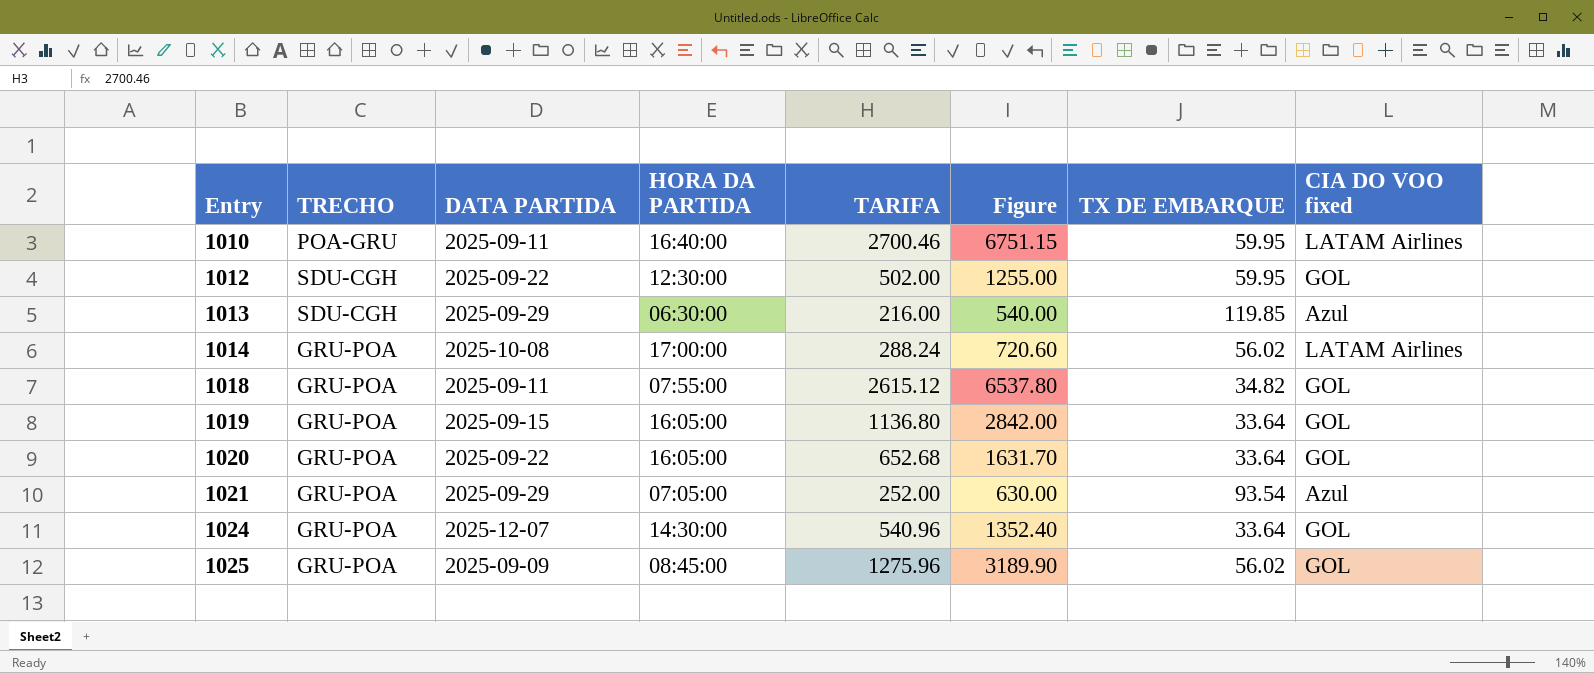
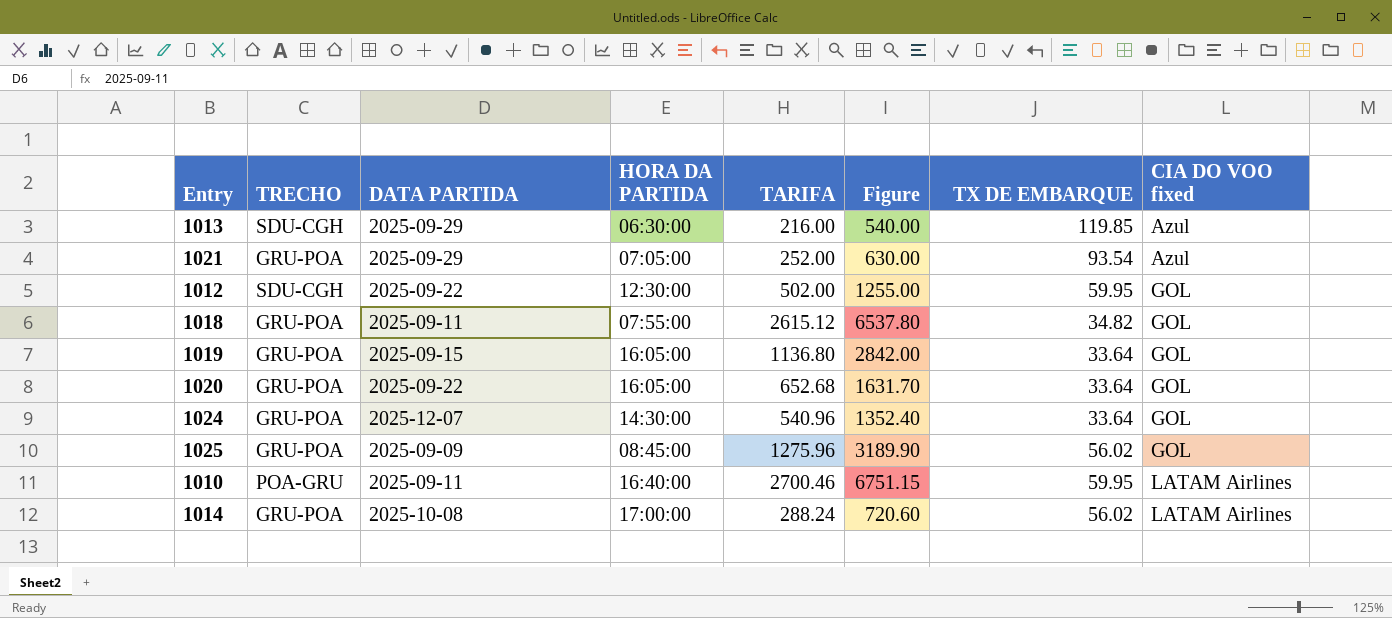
row order: Entry ascending -> CIA DO VOO fixed ascending

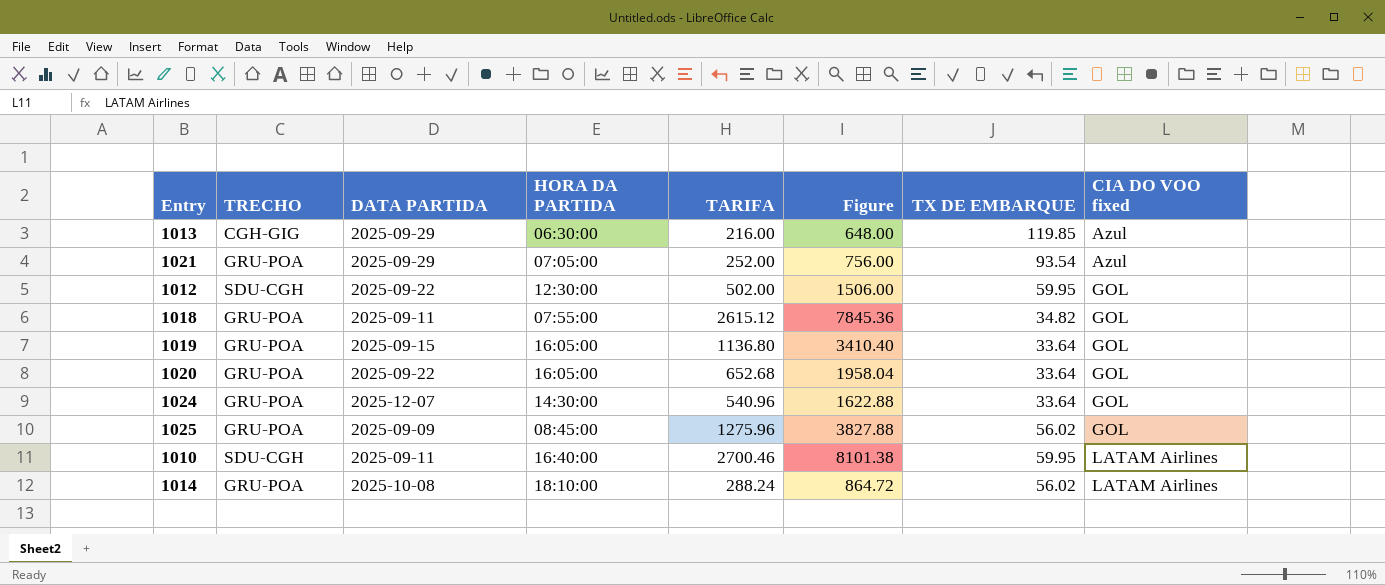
column Figure | formula: [TARIFA] * 2.5 -> [TARIFA] * 3
1013 | TRECHO: SDU-CGH -> CGH-GIG
1010 | TRECHO: POA-GRU -> SDU-CGH
1014 | HORA DA PARTIDA: 17:00:00 -> 18:10:00

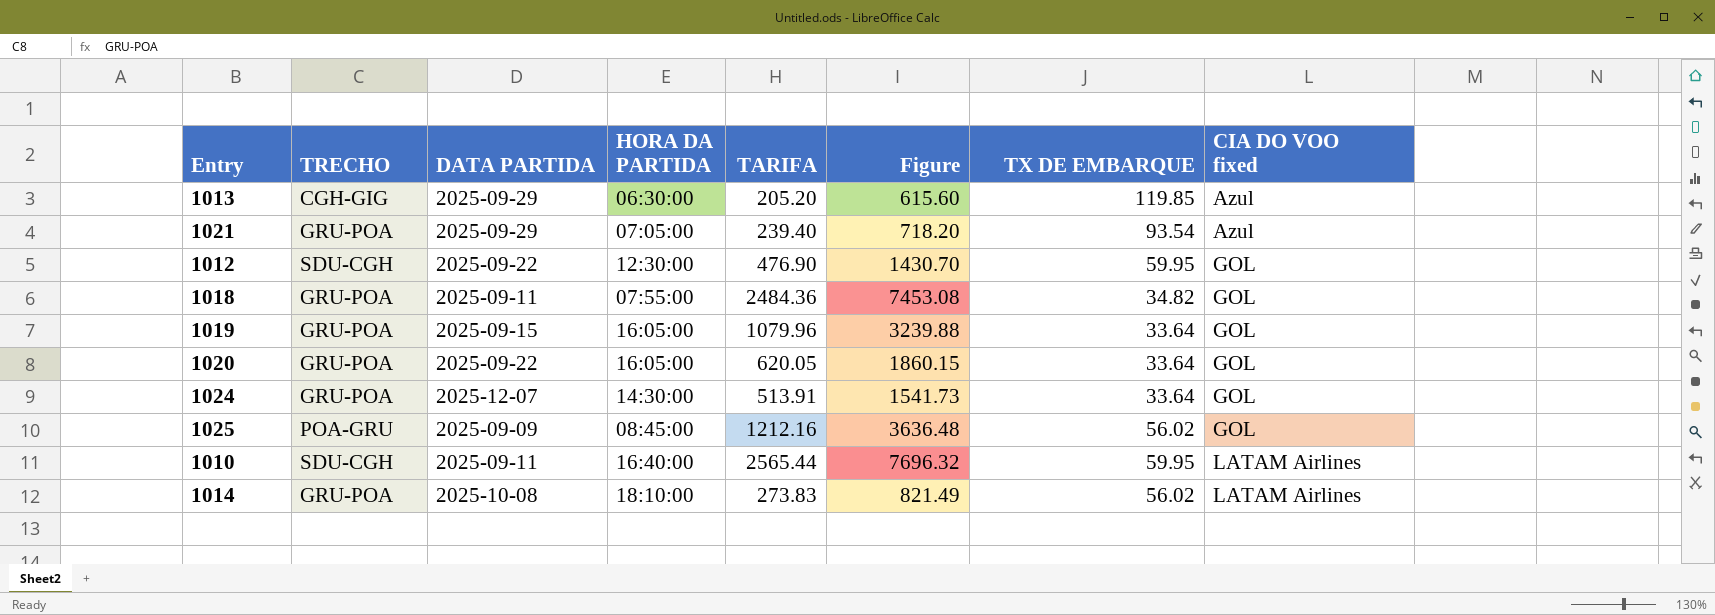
1013 | TARIFA: 216.00 -> 205.20
1013 | Figure: 648.00 -> 615.60
1021 | TARIFA: 252.00 -> 239.40
1021 | Figure: 756.00 -> 718.20
1012 | TARIFA: 502.00 -> 476.90
1012 | Figure: 1506.00 -> 1430.70
1018 | TARIFA: 2615.12 -> 2484.36
1018 | Figure: 7845.36 -> 7453.08
1019 | TARIFA: 1136.80 -> 1079.96
1019 | Figure: 3410.40 -> 3239.88
1020 | TARIFA: 652.68 -> 620.05
1020 | Figure: 1958.04 -> 1860.15
1024 | TARIFA: 540.96 -> 513.91
1024 | Figure: 1622.88 -> 1541.73
1025 | TRECHO: GRU-POA -> POA-GRU
1025 | TARIFA: 1275.96 -> 1212.16
1025 | Figure: 3827.88 -> 3636.48
1010 | TARIFA: 2700.46 -> 2565.44
1010 | Figure: 8101.38 -> 7696.32
1014 | TARIFA: 288.24 -> 273.83
1014 | Figure: 864.72 -> 821.49

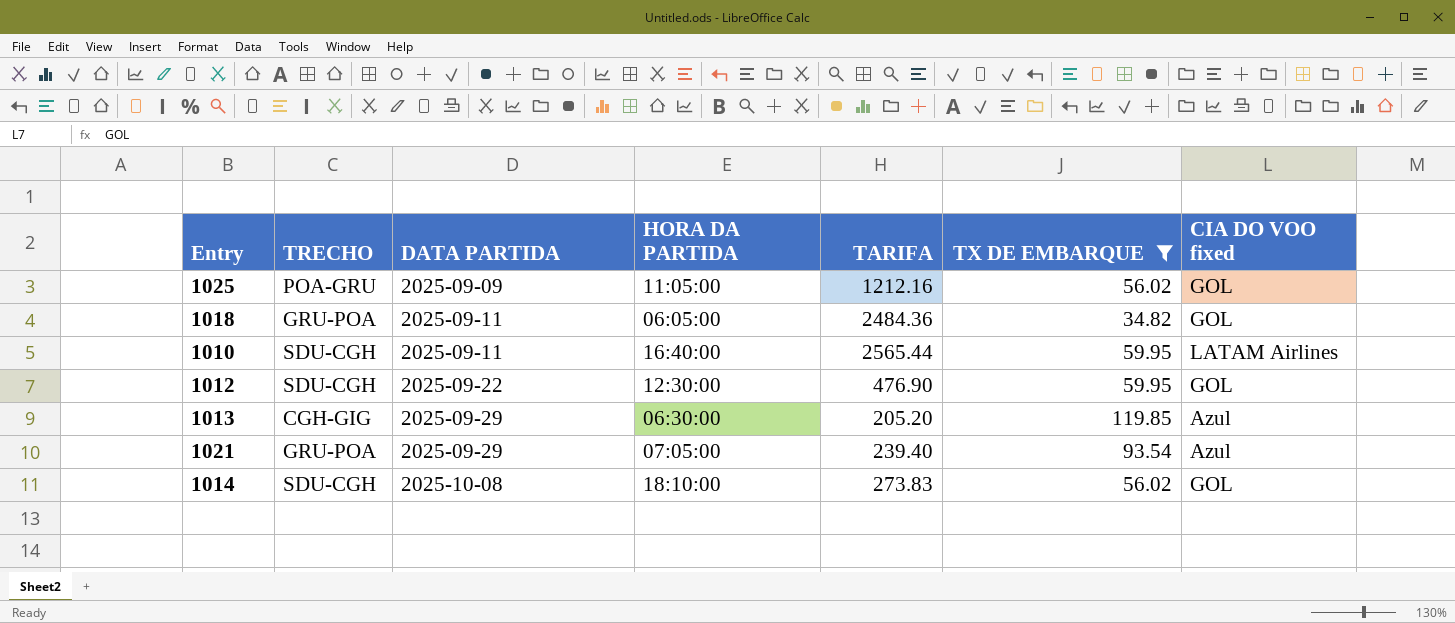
filter: none -> TX DE EMBARQUE != 33.64
row order: CIA DO VOO fixed ascending -> DATA PARTIDA ascending
column Figure | formula: [TARIFA] * 3 -> none
1025 | HORA DA PARTIDA: 08:45:00 -> 11:05:00
1018 | HORA DA PARTIDA: 07:55:00 -> 06:05:00
1014 | TRECHO: GRU-POA -> SDU-CGH
1014 | CIA DO VOO fixed: LATAM Airlines -> GOL

